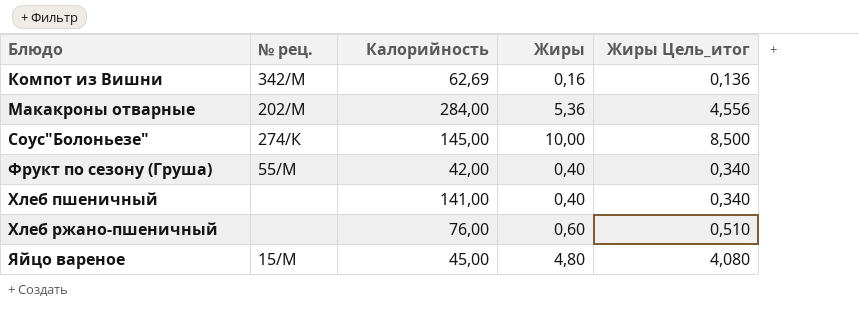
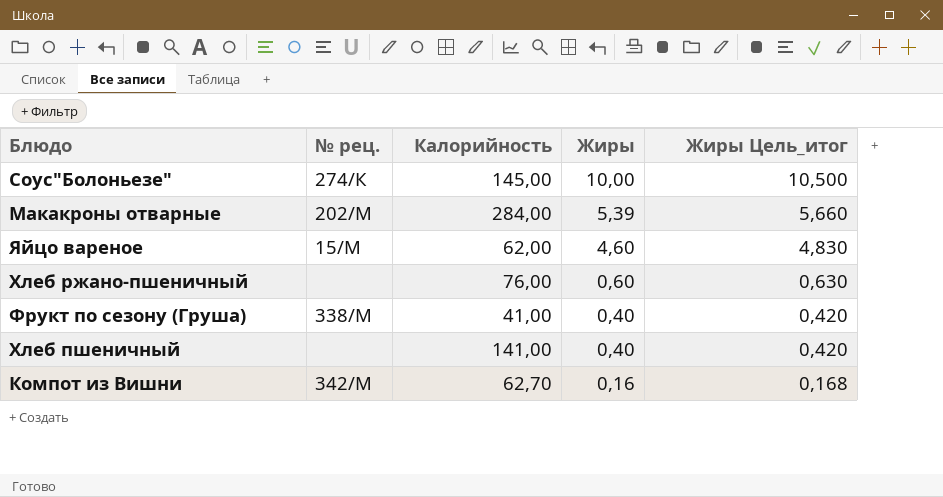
row order: Блюдо ascending -> Жиры descending
column Жиры Цель_итог | formula: [Жиры] * 0,85 -> [Жиры] * 1,05
Макакроны отварные | Жиры: 5,36 -> 5,39
Яйцо вареное | Калорийность: 45,00 -> 62,00
Яйцо вареное | Жиры: 4,80 -> 4,60
Фрукт по сезону (Груша) | № рец.: 55/М -> 338/М
Фрукт по сезону (Груша) | Калорийность: 42,00 -> 41,00
Компот из Вишни | Калорийность: 62,69 -> 62,70

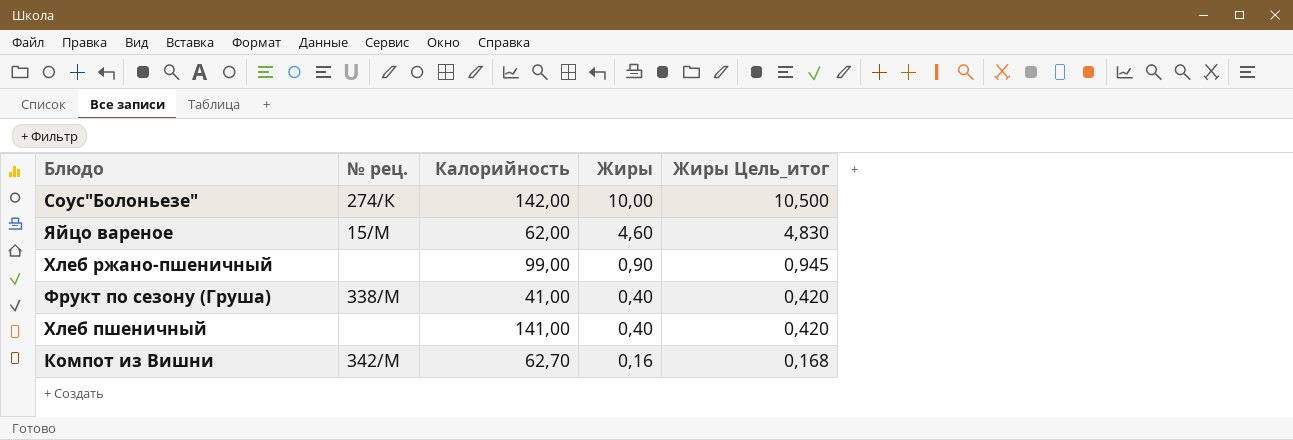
row Макакроны отварные: 202/М | 284,00 | 5,39 | 5,660 -> none
Соус"Болоньезе" | Калорийность: 145,00 -> 142,00
Хлеб ржано-пшеничный | Калорийность: 76,00 -> 99,00
Хлеб ржано-пшеничный | Жиры: 0,60 -> 0,90
Хлеб ржано-пшеничный | Жиры Цель_итог: 0,630 -> 0,945

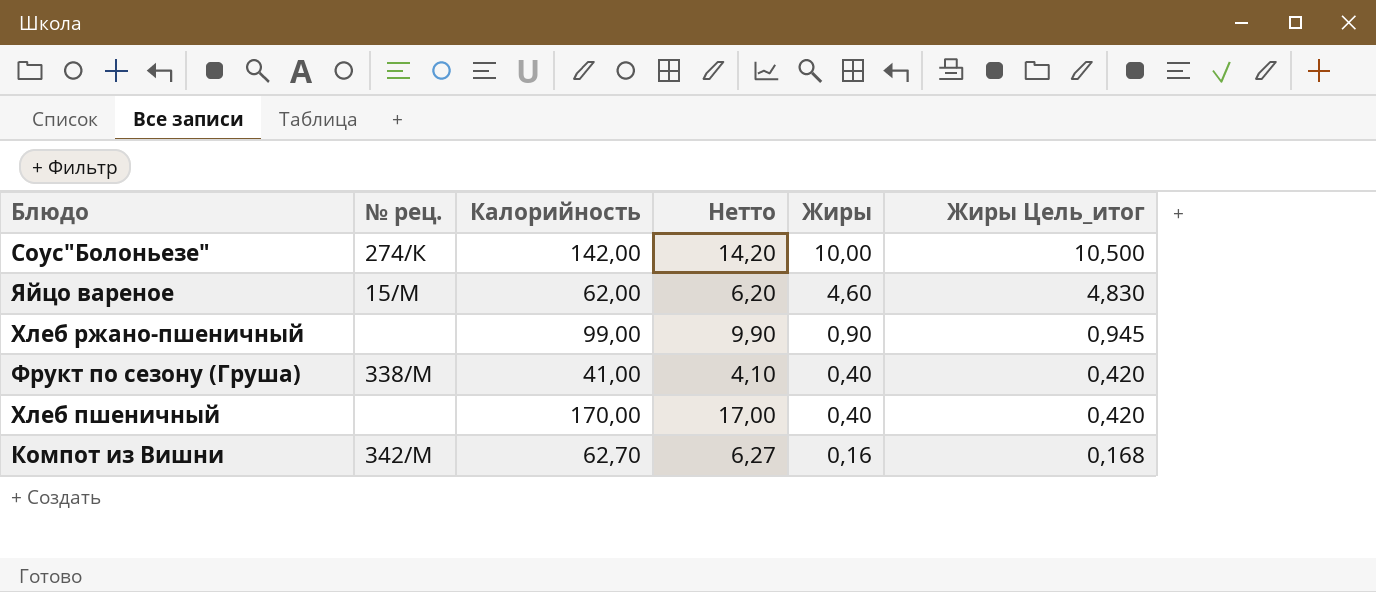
column Нетто | formula: none -> [Калорийность] * 0,1
Хлеб пшеничный | Калорийность: 141,00 -> 170,00

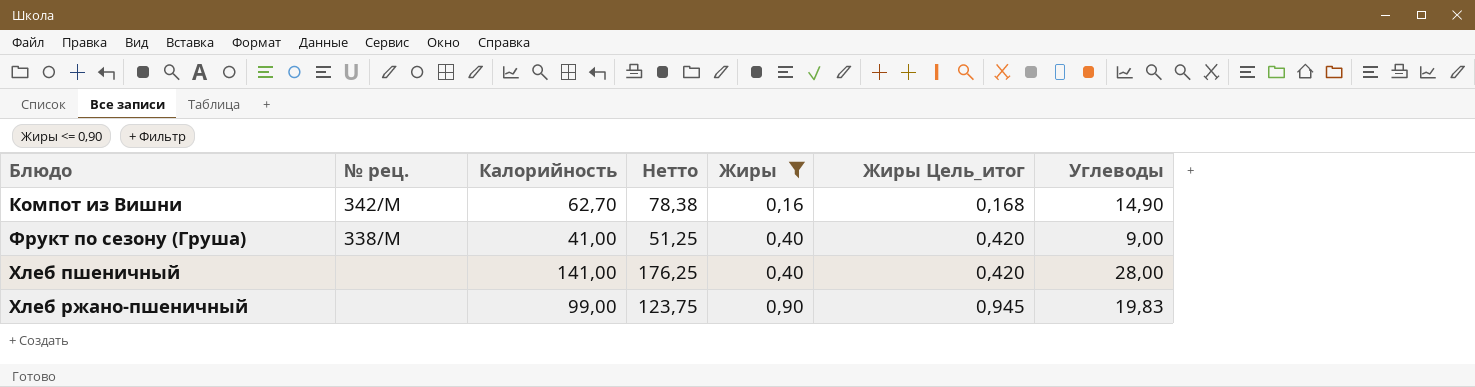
filter: none -> Жиры <= 0,90
row order: Жиры descending -> Блюдо ascending
column Нетто | formula: [Калорийность] * 0,1 -> [Калорийность] * 1,25
column Углеводы | position: none -> 7
Хлеб пшеничный | Калорийность: 170,00 -> 141,00

